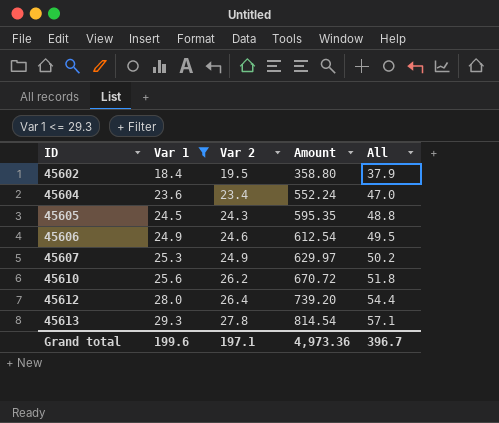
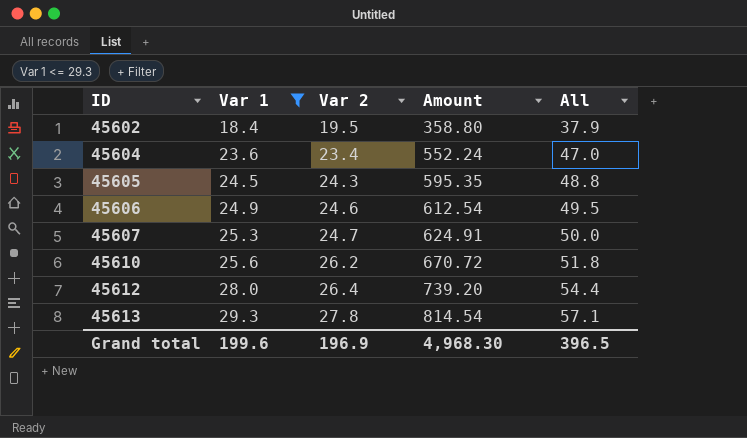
45607 | Var 2: 24.9 -> 24.7
45607 | Amount: 629.97 -> 624.91
45607 | All: 50.2 -> 50.0
Grand total | Var 2: 197.1 -> 196.9
Grand total | Amount: 4,973.36 -> 4,968.30
Grand total | All: 396.7 -> 396.5

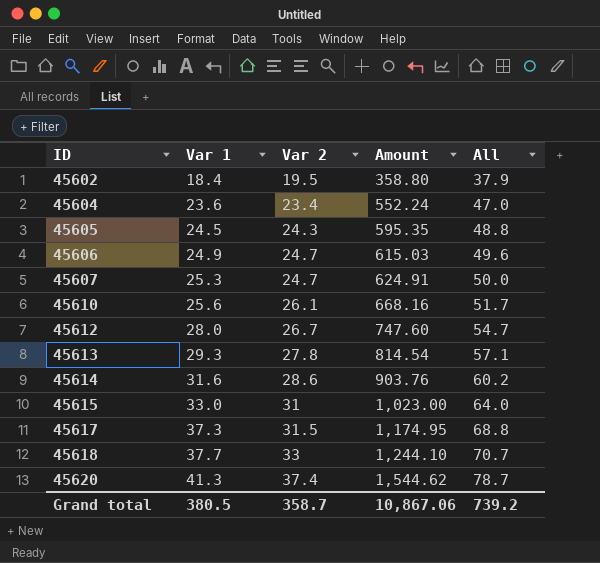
filter: Var 1 <= 29.3 -> none
45606 | Var 2: 24.6 -> 24.7
45606 | Amount: 612.54 -> 615.03
45606 | All: 49.5 -> 49.6
45610 | Var 2: 26.2 -> 26.1
45610 | Amount: 670.72 -> 668.16
45610 | All: 51.8 -> 51.7
45612 | Var 2: 26.4 -> 26.7
45612 | Amount: 739.20 -> 747.60
45612 | All: 54.4 -> 54.7
Grand total | Var 1: 199.6 -> 380.5
Grand total | Var 2: 196.9 -> 358.7
Grand total | Amount: 4,968.30 -> 10,867.06
Grand total | All: 396.5 -> 739.2

